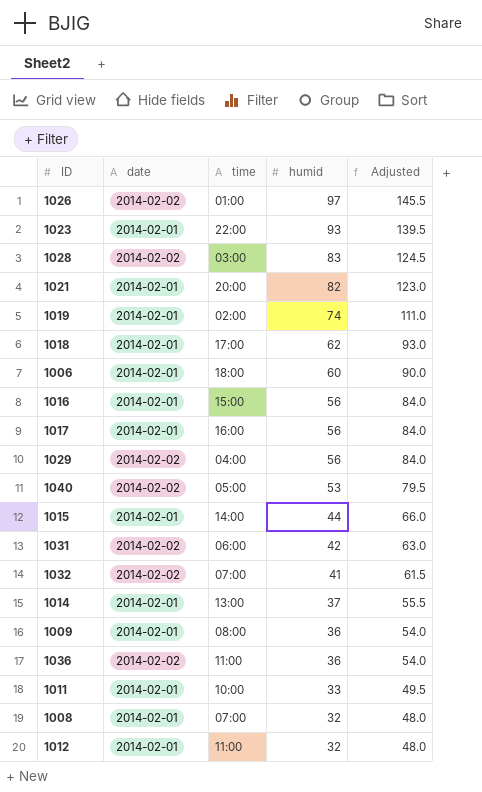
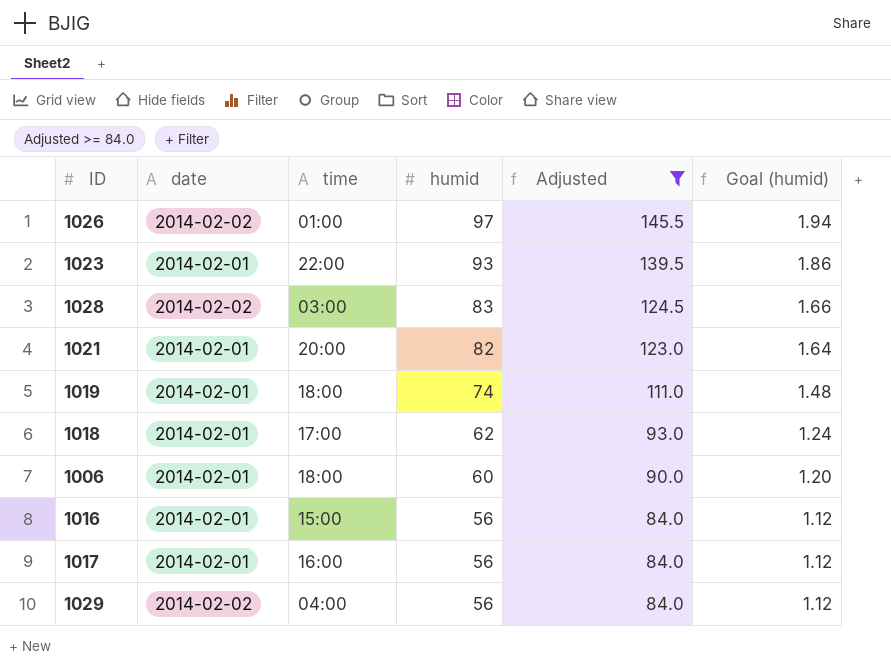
filter: none -> Adjusted >= 84.0
column Goal (humid) | formula: none -> [humid] * 0.02
1019 | time: 02:00 -> 18:00

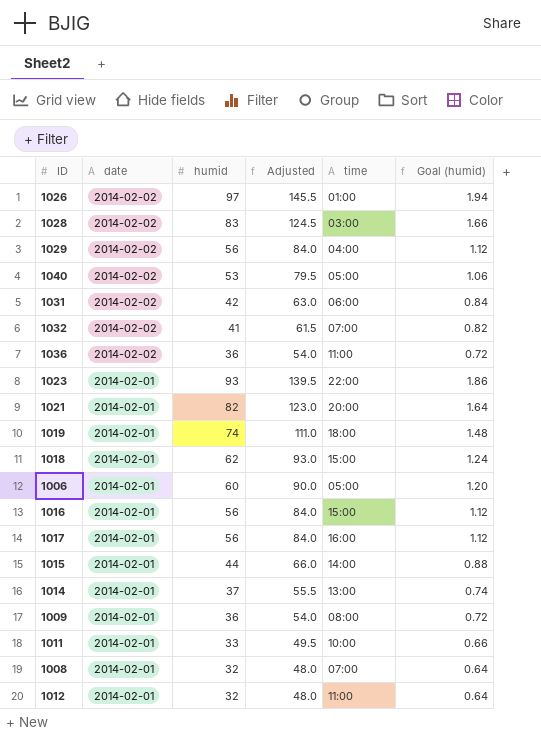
filter: Adjusted >= 84.0 -> none
row order: humid descending -> date descending
column time | position: 3 -> 5
1018 | time: 17:00 -> 15:00
1006 | time: 18:00 -> 05:00

